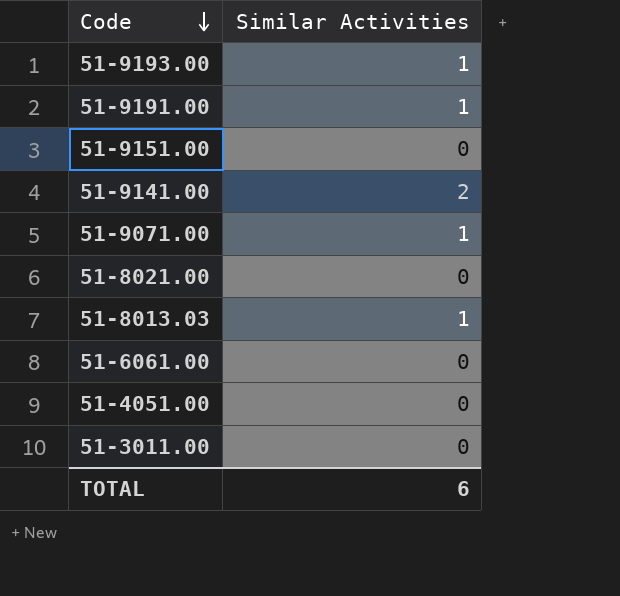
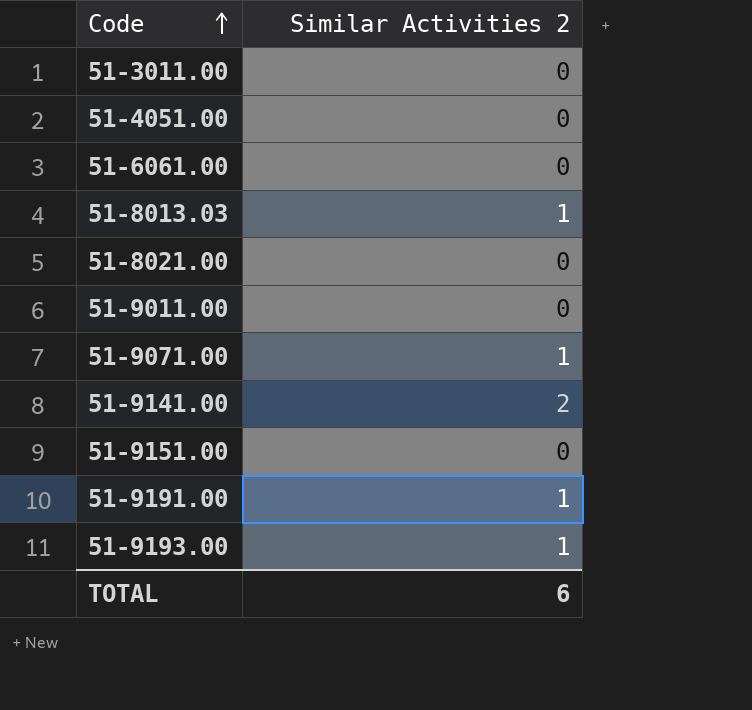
row order: Code descending -> Code ascending
column name: Similar Activities -> Similar Activities 2
row 51-9011.00: none -> 0

